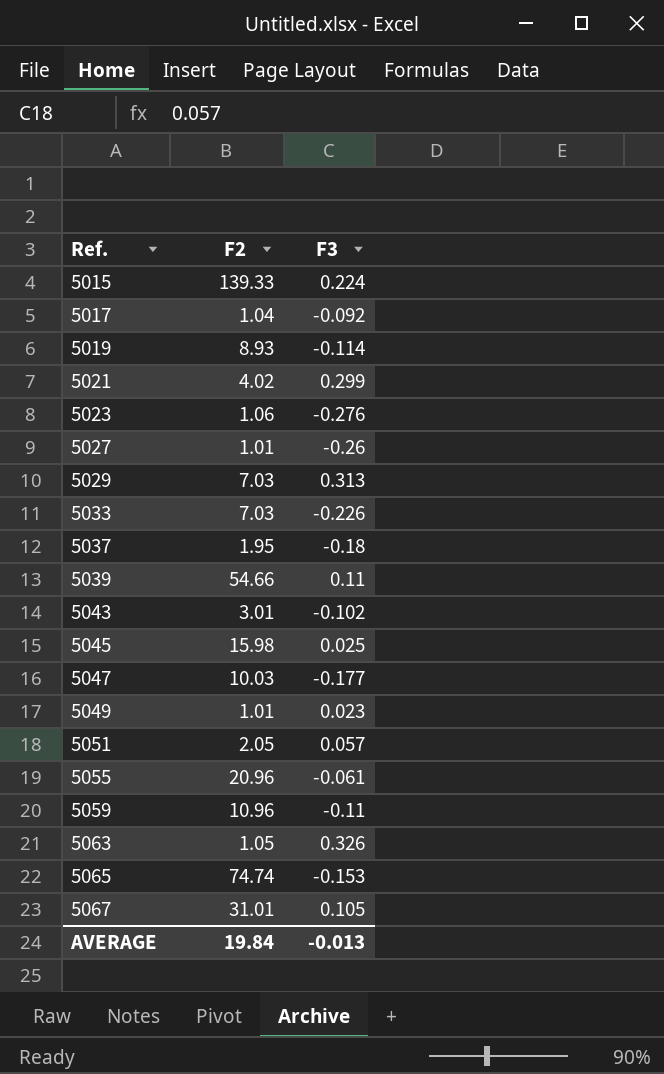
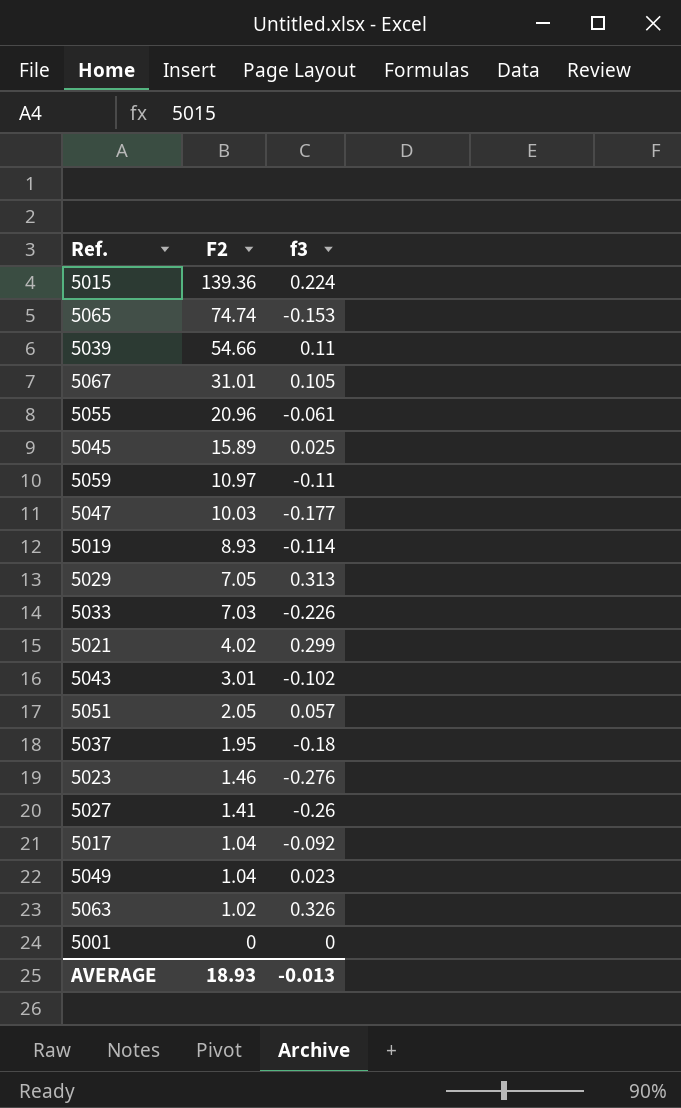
row order: Ref. ascending -> F2 descending
column name: F3 -> f3
5015 | F2: 139.33 -> 139.36
5045 | F2: 15.98 -> 15.89
5059 | F2: 10.96 -> 10.97
5029 | F2: 7.03 -> 7.05
5023 | F2: 1.06 -> 1.46
5027 | F2: 1.01 -> 1.41
5049 | F2: 1.01 -> 1.04
5063 | F2: 1.05 -> 1.02
row 5001: none -> 0 | 0
AVERAGE | F2: 19.84 -> 18.93

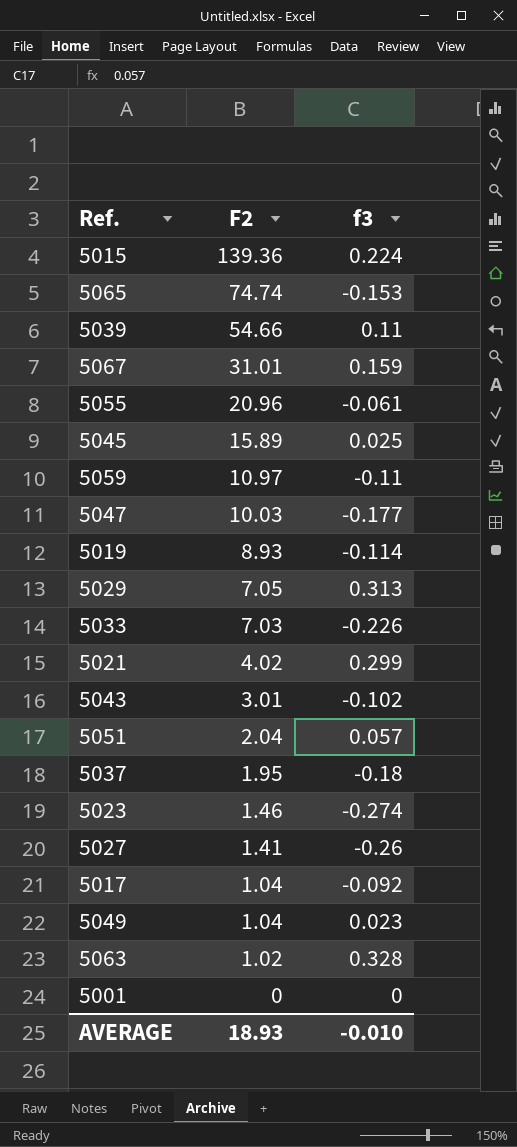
5067 | f3: 0.105 -> 0.159
5051 | F2: 2.05 -> 2.04
5023 | f3: -0.276 -> -0.274
5063 | f3: 0.326 -> 0.328
AVERAGE | f3: -0.013 -> -0.010

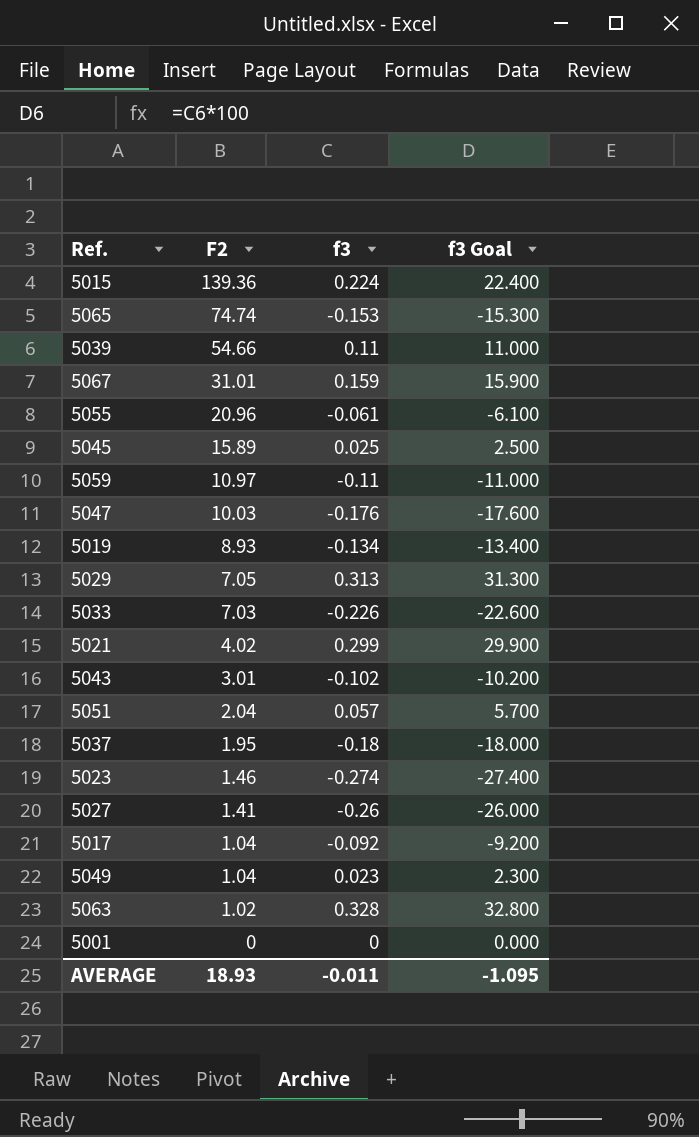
column f3 Goal | formula: none -> [f3] * 100
5047 | f3: -0.177 -> -0.176
5019 | f3: -0.114 -> -0.134
AVERAGE | f3: -0.010 -> -0.011

